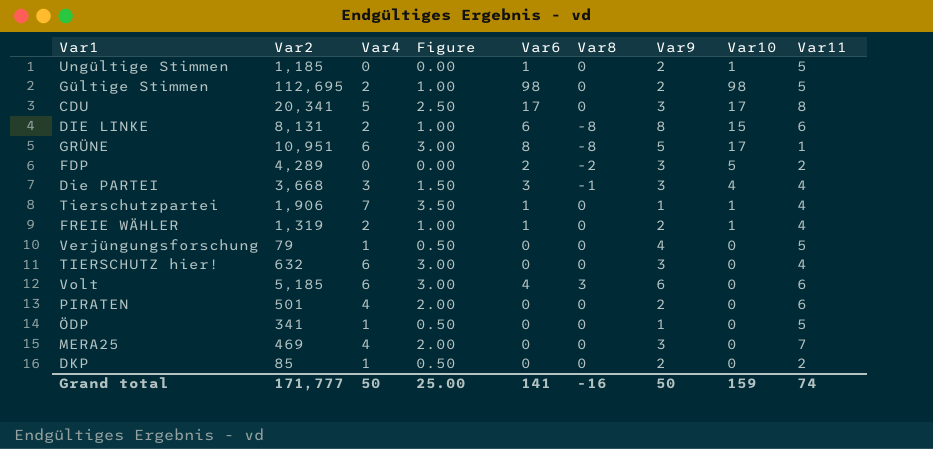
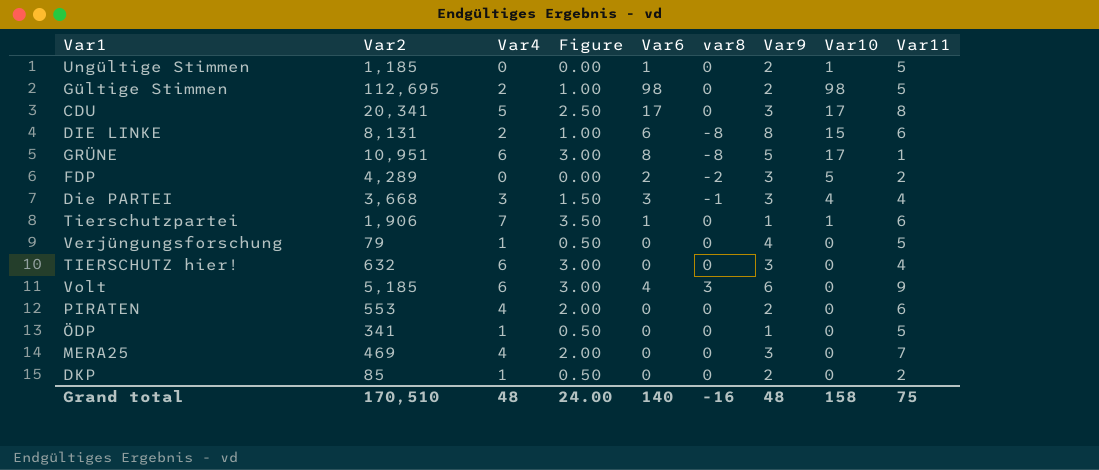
column name: Var8 -> var8
row FREIE WÄHLER: 1,319 | 2 | 1.00 | 1 | 0 | 2 | 1 | 4 -> none
Tierschutzpartei | Var11: 4 -> 6
Volt | Var11: 6 -> 9
PIRATEN | Var2: 501 -> 553
Grand total | Var2: 171,777 -> 170,510
Grand total | Var4: 50 -> 48
Grand total | Figure: 25.00 -> 24.00
Grand total | Var6: 141 -> 140
Grand total | Var9: 50 -> 48
Grand total | Var10: 159 -> 158
Grand total | Var11: 74 -> 75

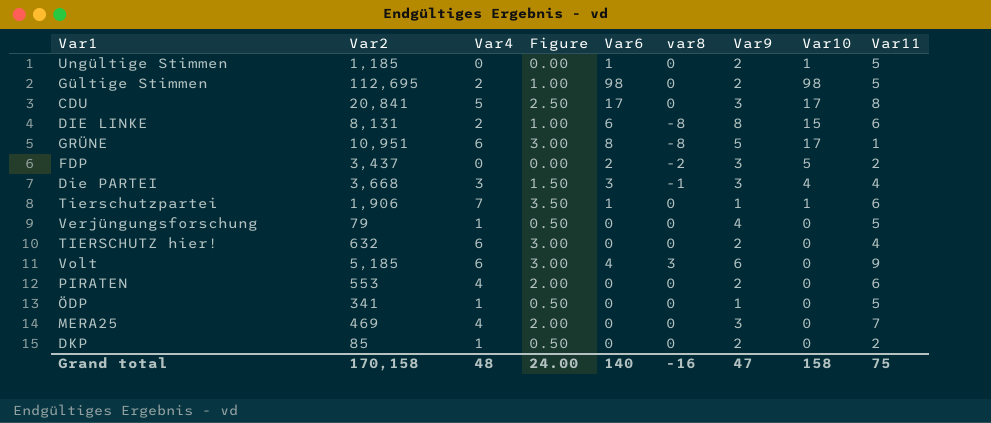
CDU | Var2: 20,341 -> 20,841
FDP | Var2: 4,289 -> 3,437
TIERSCHUTZ hier! | Var9: 3 -> 2
Grand total | Var2: 170,510 -> 170,158
Grand total | Var9: 48 -> 47

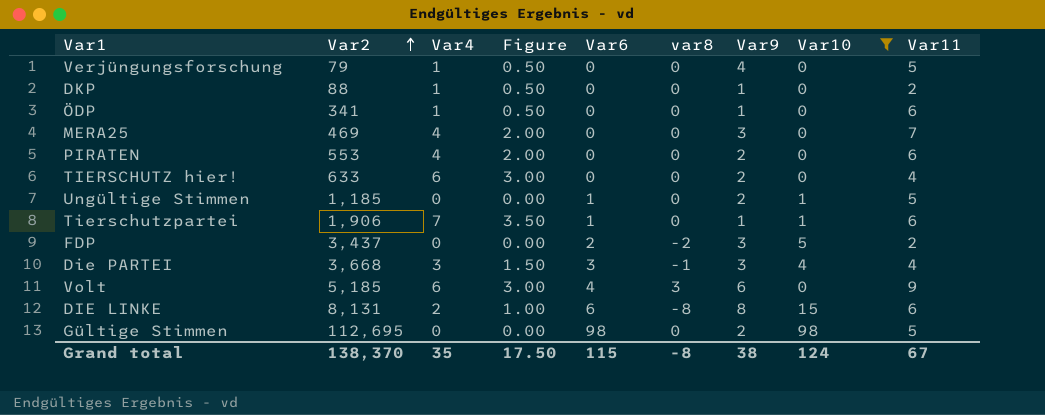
filter: none -> Var10 != 17
row order: none -> Var2 ascending
DKP | Var2: 85 -> 88
DKP | Var9: 2 -> 1
ÖDP | Var11: 5 -> 6
TIERSCHUTZ hier! | Var2: 632 -> 633
Gültige Stimmen | Var4: 2 -> 0
Gültige Stimmen | Figure: 1.00 -> 0.00
Grand total | Var2: 170,158 -> 138,370
Grand total | Var4: 48 -> 35
Grand total | Figure: 24.00 -> 17.50
Grand total | Var6: 140 -> 115
Grand total | var8: -16 -> -8
Grand total | Var9: 47 -> 38
Grand total | Var10: 158 -> 124
Grand total | Var11: 75 -> 67

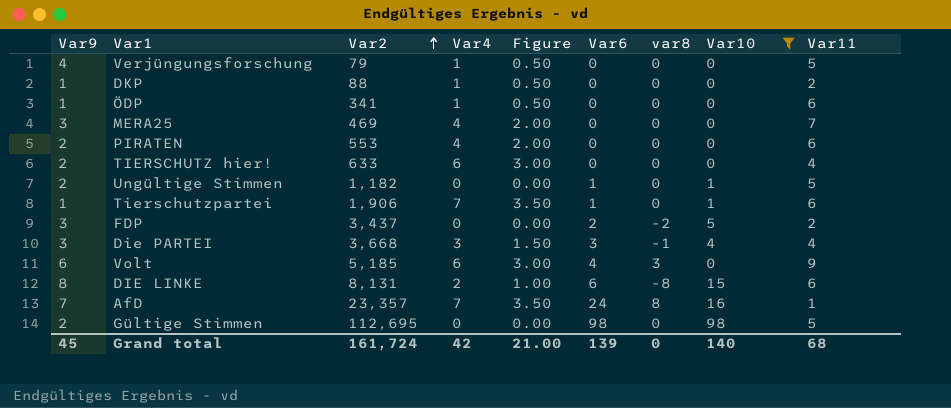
column Var9 | position: 7 -> 1
Ungültige Stimmen | Var2: 1,185 -> 1,182
row AfD: none -> 7 | 23,357 | 7 | 3.50 | 24 | 8 | 16 | 1
Grand total | Var9: 38 -> 45
Grand total | Var2: 138,370 -> 161,724
Grand total | Var4: 35 -> 42
Grand total | Figure: 17.50 -> 21.00
Grand total | Var6: 115 -> 139
Grand total | var8: -8 -> 0
Grand total | Var10: 124 -> 140
Grand total | Var11: 67 -> 68

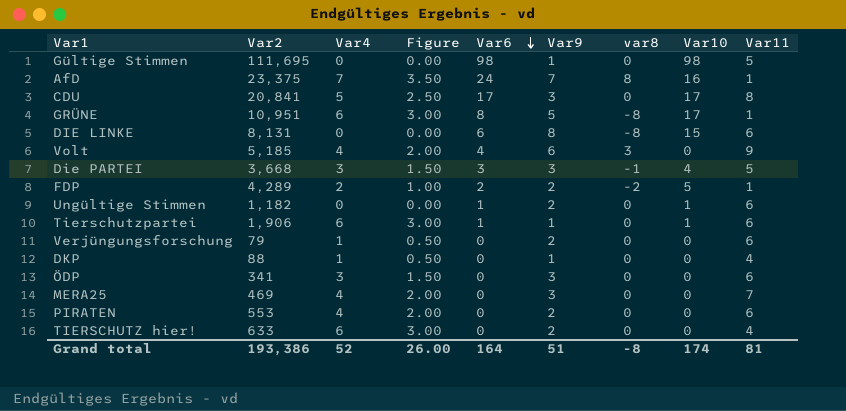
filter: Var10 != 17 -> none
row order: Var2 ascending -> Var6 descending
column Var9 | position: 1 -> 6
Gültige Stimmen | Var2: 112,695 -> 111,695
Gültige Stimmen | Var9: 2 -> 1
AfD | Var2: 23,357 -> 23,375
DIE LINKE | Var4: 2 -> 0
DIE LINKE | Figure: 1.00 -> 0.00
Volt | Var4: 6 -> 4
Volt | Figure: 3.00 -> 2.00
Die PARTEI | Var11: 4 -> 5
FDP | Var2: 3,437 -> 4,289
FDP | Var4: 0 -> 2
FDP | Figure: 0.00 -> 1.00
FDP | Var9: 3 -> 2
FDP | Var11: 2 -> 1
Ungültige Stimmen | Var11: 5 -> 6
Tierschutzpartei | Var4: 7 -> 6
Tierschutzpartei | Figure: 3.50 -> 3.00
Verjüngungsforschung | Var9: 4 -> 2
Verjüngungsforschung | Var11: 5 -> 6
DKP | Var11: 2 -> 4
ÖDP | Var4: 1 -> 3
ÖDP | Figure: 0.50 -> 1.50
ÖDP | Var9: 1 -> 3
Grand total | Var2: 161,724 -> 193,386
Grand total | Var4: 42 -> 52
Grand total | Figure: 21.00 -> 26.00
Grand total | Var6: 139 -> 164
Grand total | Var9: 45 -> 51
Grand total | var8: 0 -> -8
Grand total | Var10: 140 -> 174
Grand total | Var11: 68 -> 81

